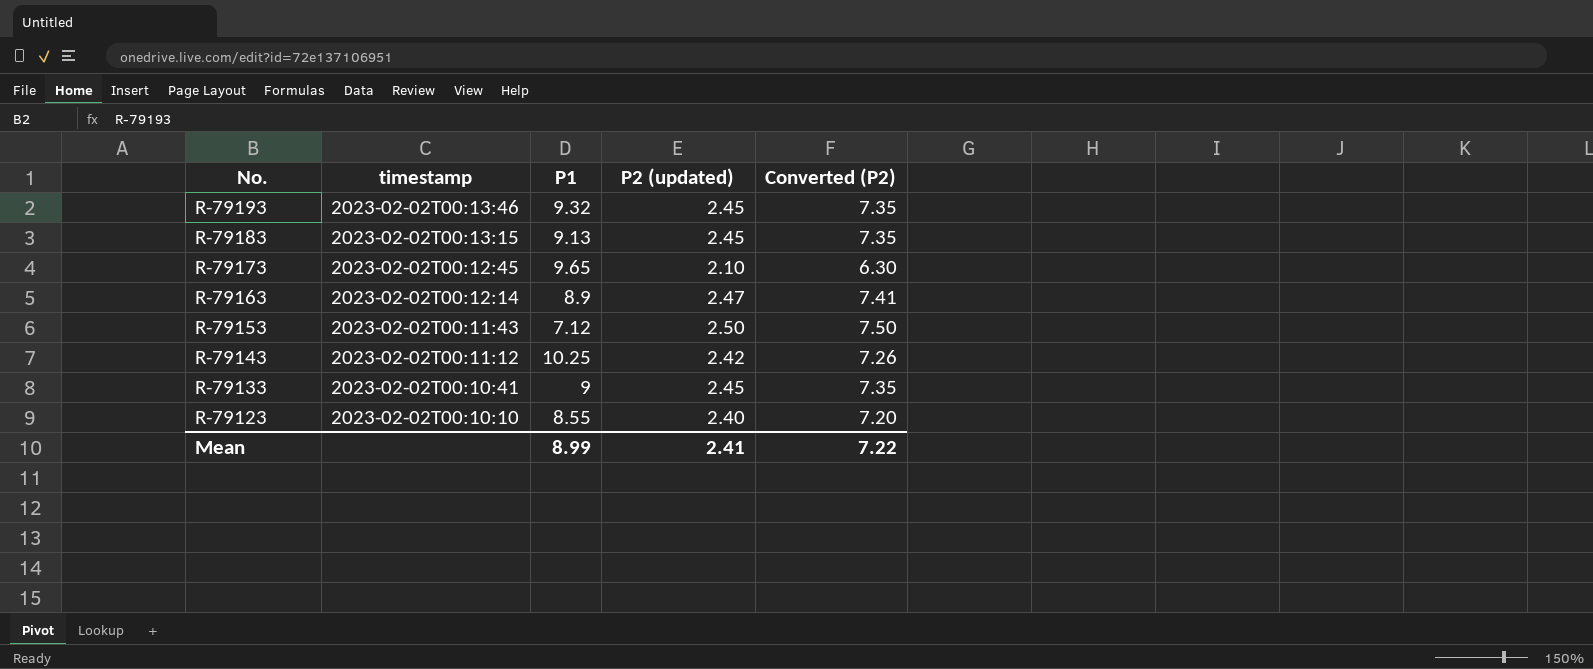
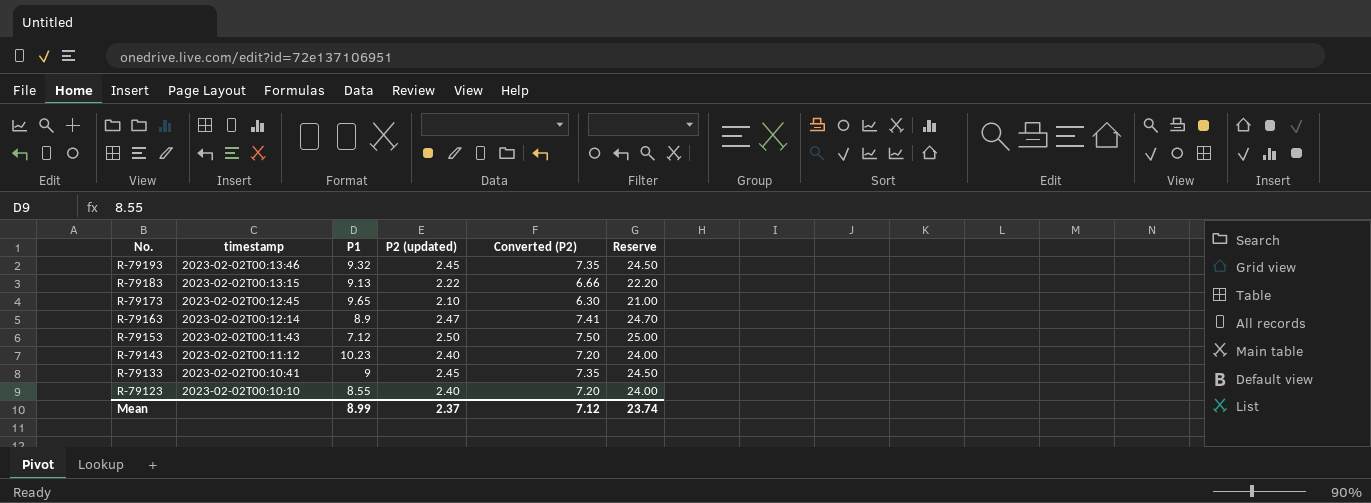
column Reserve | formula: none -> [P2 (updated)] * 10
R-79183 | P2 (updated): 2.45 -> 2.22
R-79183 | Converted (P2): 7.35 -> 6.66
R-79143 | P1: 10.25 -> 10.23
R-79143 | P2 (updated): 2.42 -> 2.40
R-79143 | Converted (P2): 7.26 -> 7.20
Mean | P2 (updated): 2.41 -> 2.37
Mean | Converted (P2): 7.22 -> 7.12

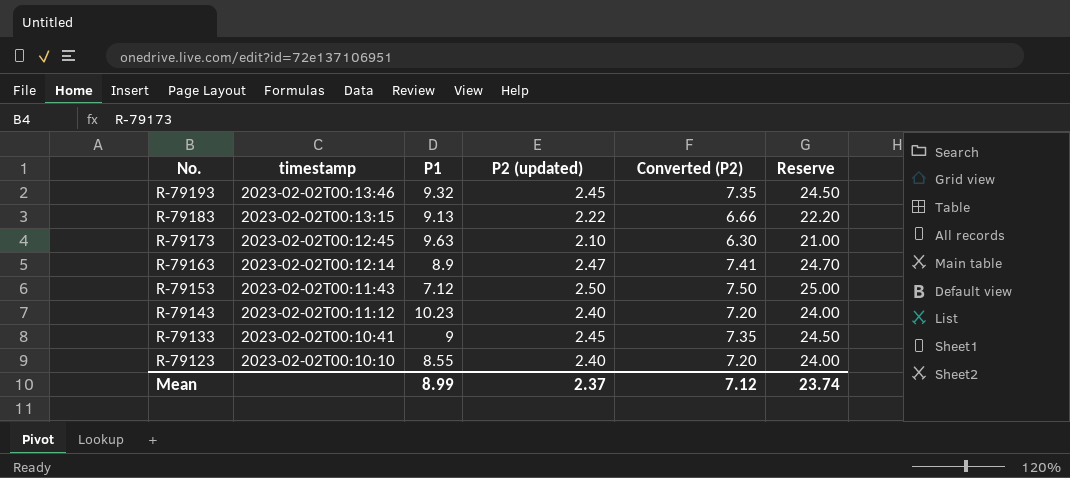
R-79173 | P1: 9.65 -> 9.63

